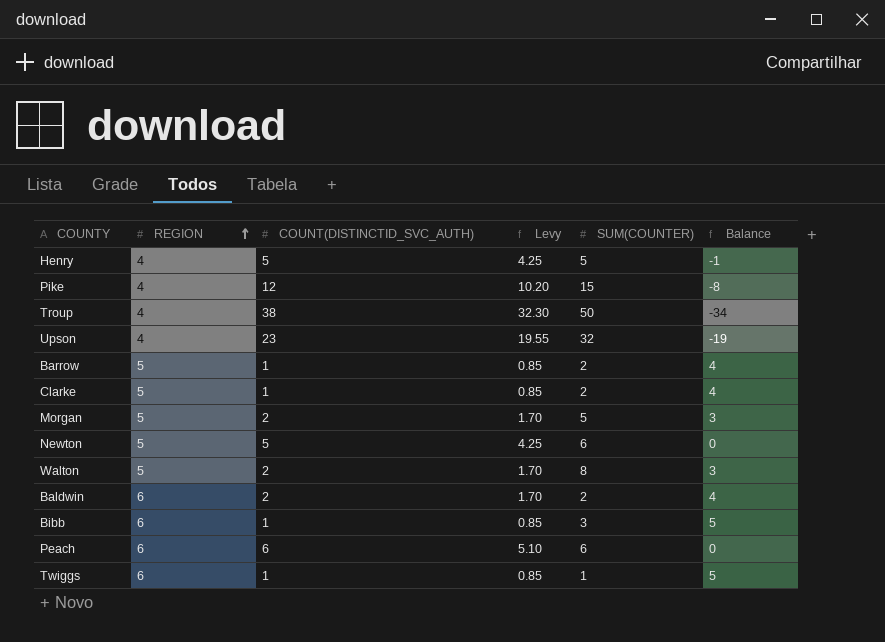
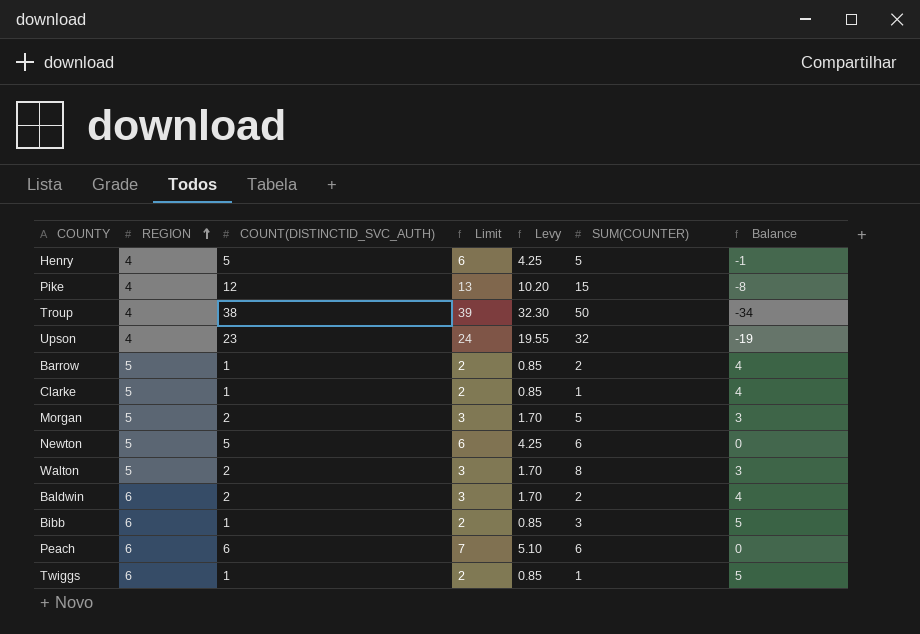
column Limit | formula: none -> [COUNT(DISTINCTID_SVC_AUTH)] + 1
Clarke | SUM(COUNTER): 2 -> 1

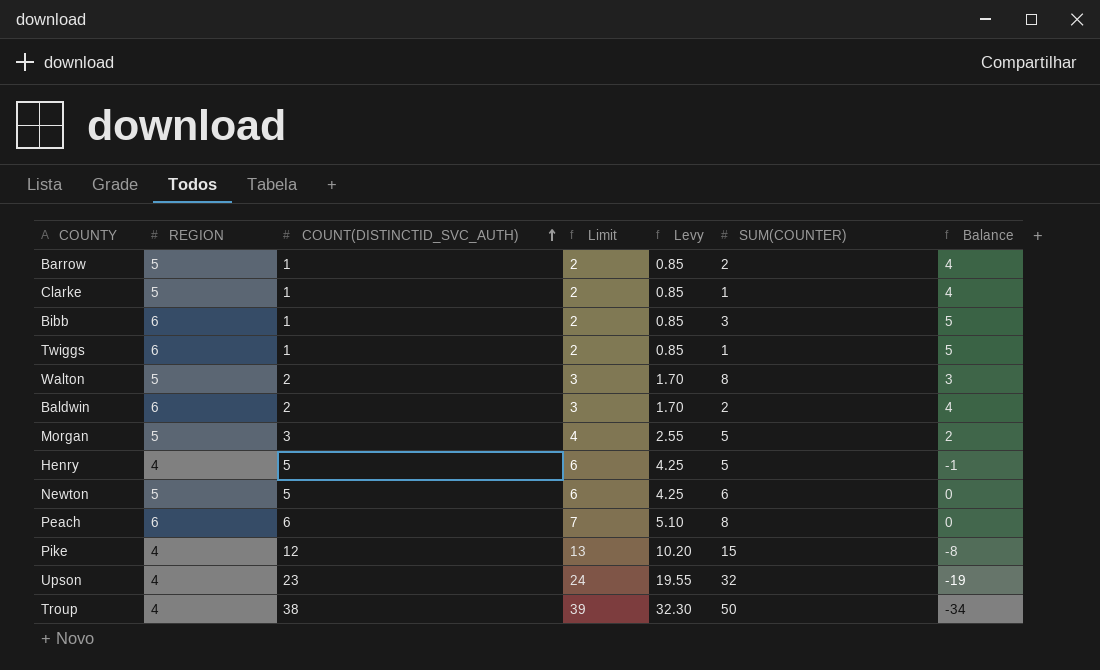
row order: REGION ascending -> COUNT(DISTINCTID_SVC_AUTH) ascending
Morgan | COUNT(DISTINCTID_SVC_AUTH): 2 -> 3
Morgan | Limit: 3 -> 4
Morgan | Levy: 1.70 -> 2.55
Morgan | Balance: 3 -> 2
Peach | SUM(COUNTER): 6 -> 8

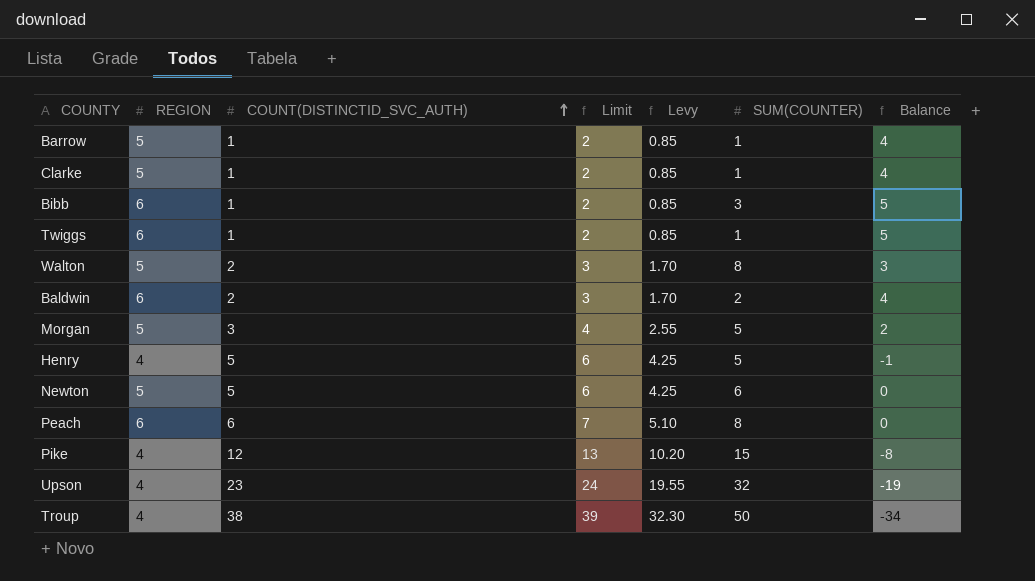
Barrow | SUM(COUNTER): 2 -> 1

